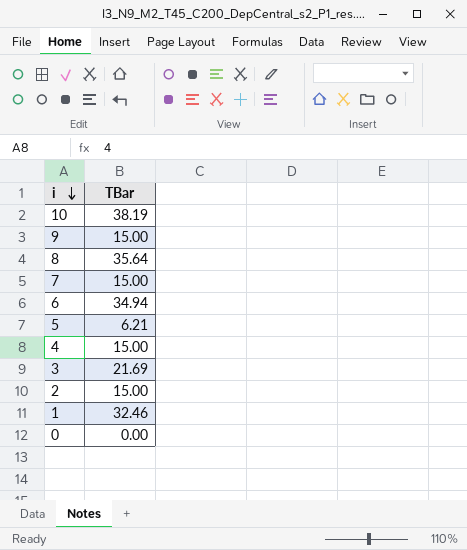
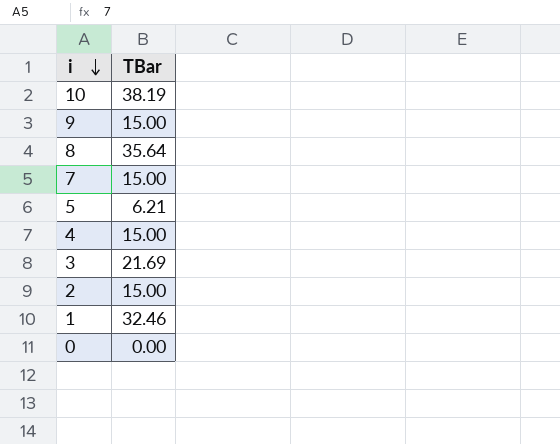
row 6: 34.94 -> none

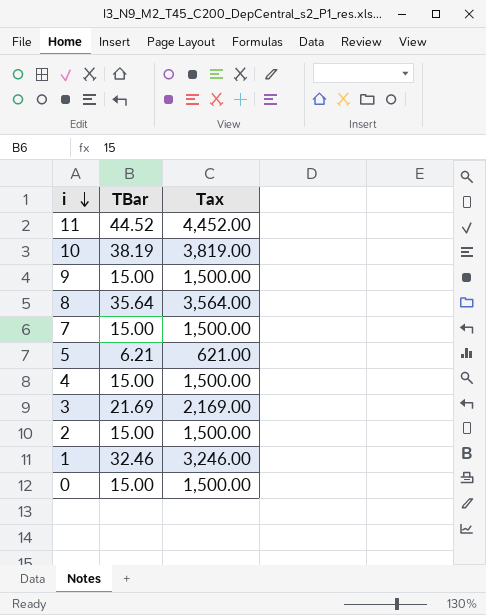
column Tax | formula: none -> [TBar] * 100
row 11: none -> 44.52 | 4,452.00
0 | TBar: 0.00 -> 15.00

